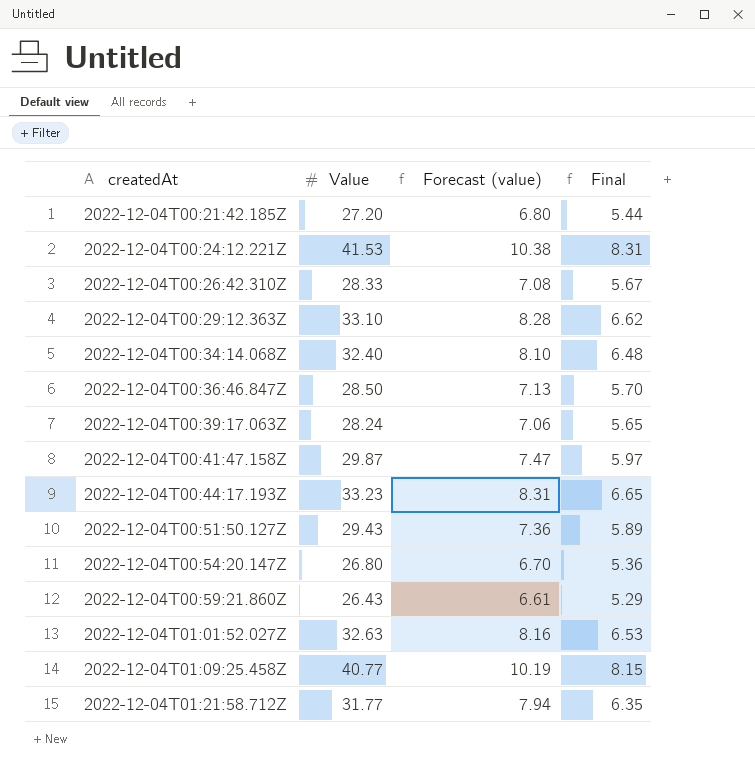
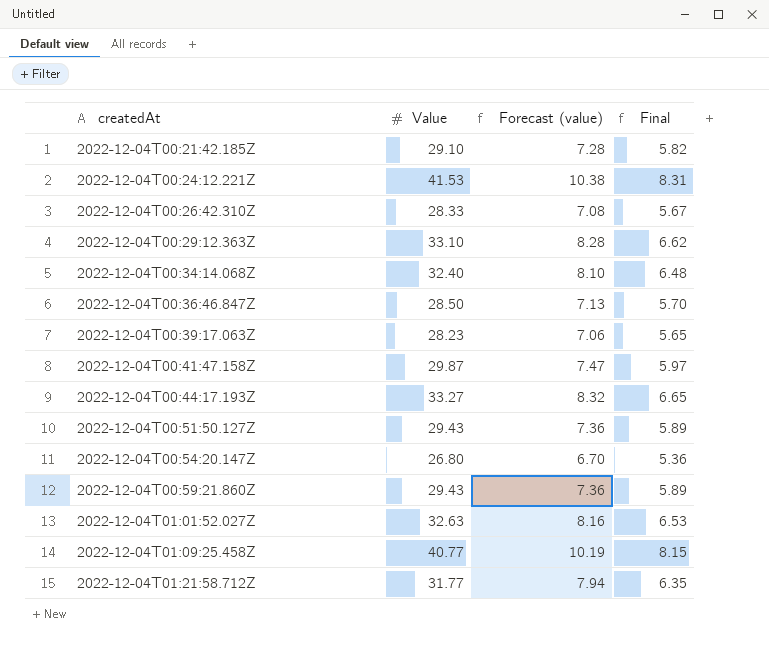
2022-12-04T00:21:42.185Z | Value: 27.20 -> 29.10
2022-12-04T00:21:42.185Z | Forecast (value): 6.80 -> 7.28
2022-12-04T00:21:42.185Z | Final: 5.44 -> 5.82
2022-12-04T00:39:17.063Z | Value: 28.24 -> 28.23
2022-12-04T00:44:17.193Z | Value: 33.23 -> 33.27
2022-12-04T00:44:17.193Z | Forecast (value): 8.31 -> 8.32
2022-12-04T00:59:21.860Z | Value: 26.43 -> 29.43
2022-12-04T00:59:21.860Z | Forecast (value): 6.61 -> 7.36
2022-12-04T00:59:21.860Z | Final: 5.29 -> 5.89

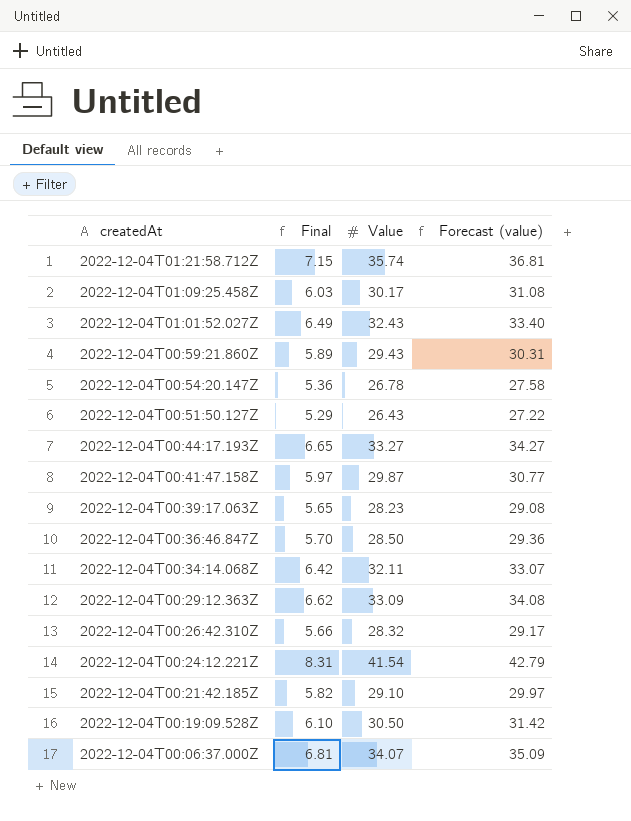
row order: createdAt ascending -> createdAt descending
column Final | position: 4 -> 2
column Forecast (value) | formula: [Value] * 0.25 -> [Value] * 1.03
2022-12-04T01:21:58.712Z | Final: 6.35 -> 7.15
2022-12-04T01:21:58.712Z | Value: 31.77 -> 35.74
2022-12-04T01:09:25.458Z | Final: 8.15 -> 6.03
2022-12-04T01:09:25.458Z | Value: 40.77 -> 30.17
2022-12-04T01:01:52.027Z | Final: 6.53 -> 6.49
2022-12-04T01:01:52.027Z | Value: 32.63 -> 32.43
2022-12-04T00:54:20.147Z | Value: 26.80 -> 26.78
2022-12-04T00:51:50.127Z | Final: 5.89 -> 5.29
2022-12-04T00:51:50.127Z | Value: 29.43 -> 26.43
2022-12-04T00:34:14.068Z | Final: 6.48 -> 6.42
2022-12-04T00:34:14.068Z | Value: 32.40 -> 32.11
2022-12-04T00:29:12.363Z | Value: 33.10 -> 33.09
2022-12-04T00:26:42.310Z | Final: 5.67 -> 5.66
2022-12-04T00:26:42.310Z | Value: 28.33 -> 28.32
2022-12-04T00:24:12.221Z | Value: 41.53 -> 41.54
row 2022-12-04T00:19:09.528Z: none -> 6.10 | 30.50 | 31.42
row 2022-12-04T00:06:37.000Z: none -> 6.81 | 34.07 | 35.09

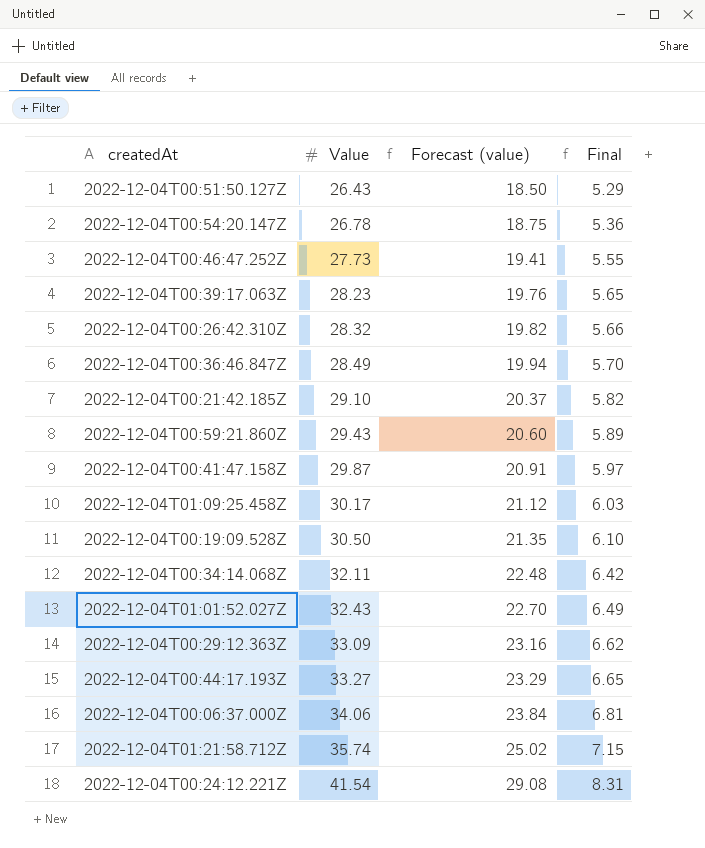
row order: createdAt descending -> Value ascending
column Forecast (value) | formula: [Value] * 1.03 -> [Value] * 0.7
column Final | position: 2 -> 4
row 2022-12-04T00:46:47.252Z: none -> 27.73 | 19.41 | 5.55
2022-12-04T00:36:46.847Z | Value: 28.50 -> 28.49
2022-12-04T00:06:37.000Z | Value: 34.07 -> 34.06

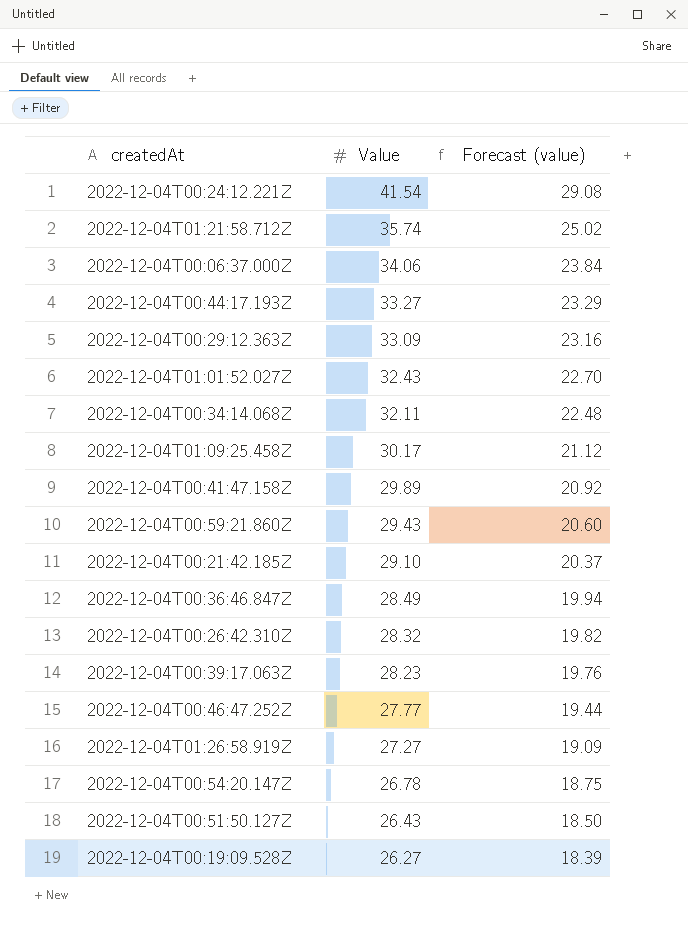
row order: Value ascending -> Value descending
column Final | formula: [Value] * 0.2 -> none
2022-12-04T00:41:47.158Z | Value: 29.87 -> 29.89
2022-12-04T00:41:47.158Z | Forecast (value): 20.91 -> 20.92
2022-12-04T00:46:47.252Z | Value: 27.73 -> 27.77
2022-12-04T00:46:47.252Z | Forecast (value): 19.41 -> 19.44
row 2022-12-04T01:26:58.919Z: none -> 27.27 | 19.09
2022-12-04T00:19:09.528Z | Value: 30.50 -> 26.27
2022-12-04T00:19:09.528Z | Forecast (value): 21.35 -> 18.39

